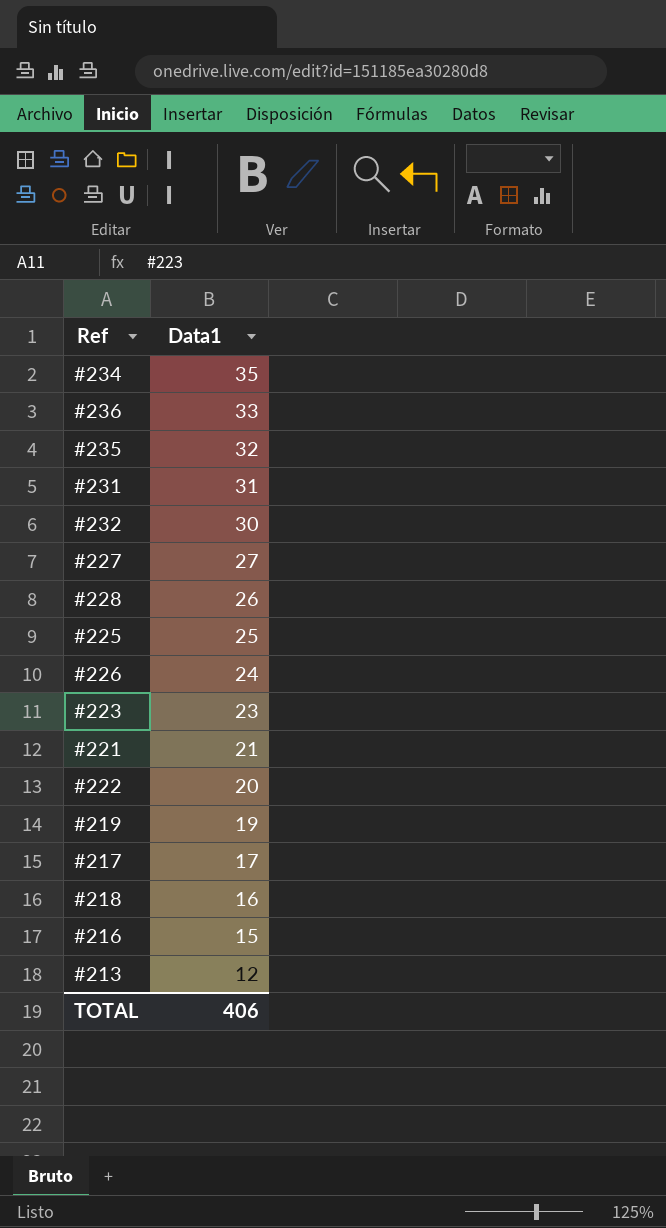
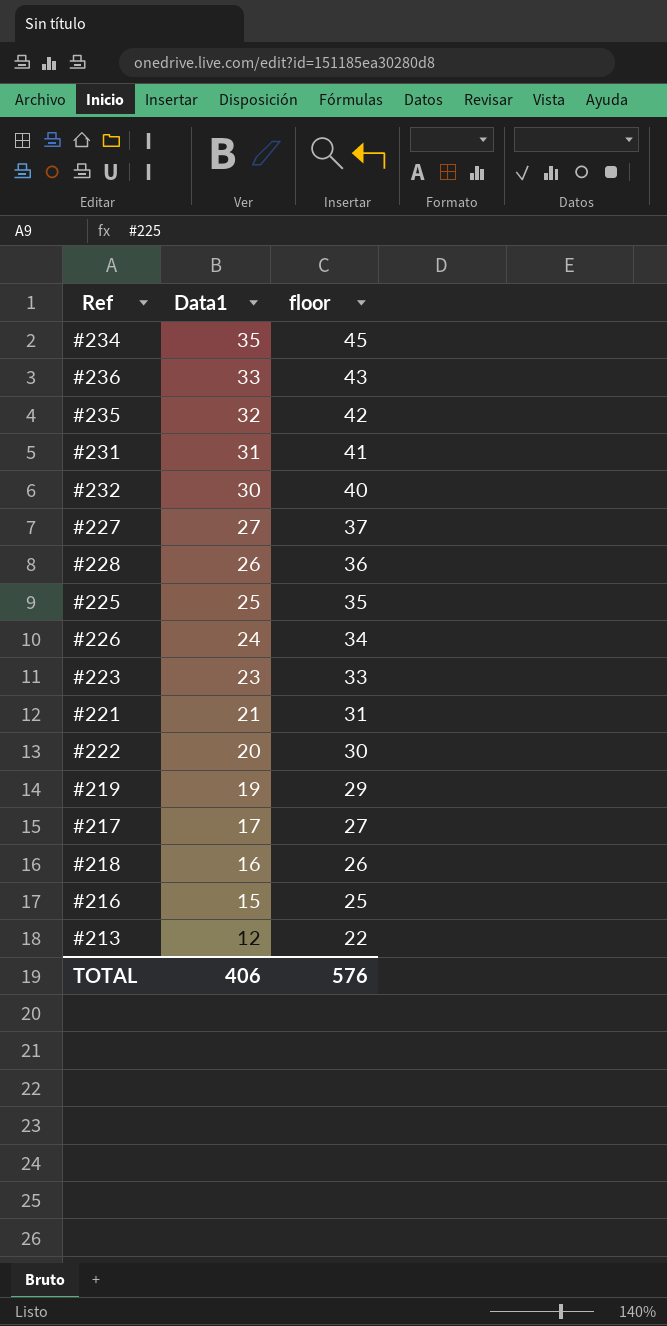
column floor | formula: none -> [Data1] + 10

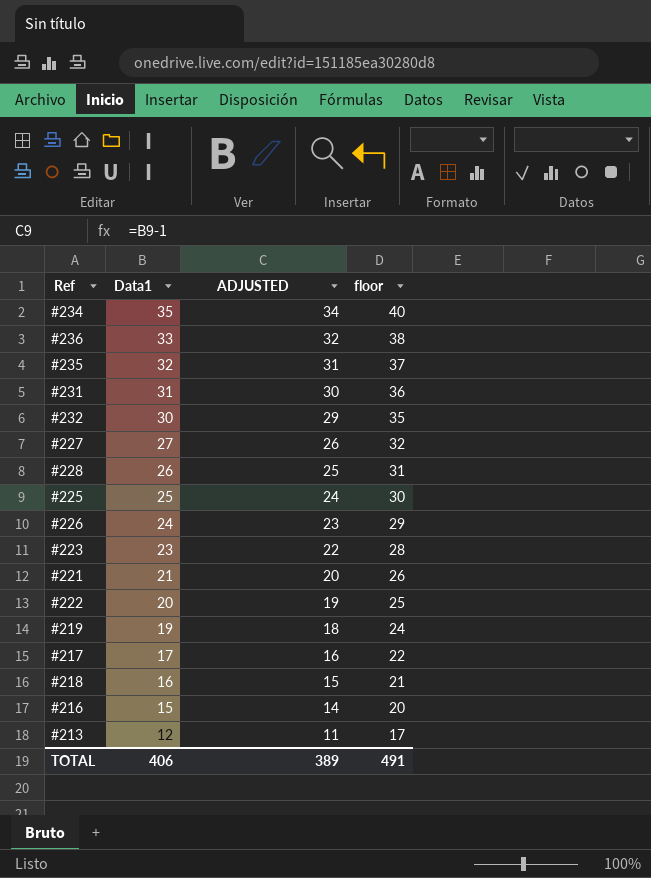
column ADJUSTED | formula: none -> [Data1] - 1
column floor | formula: [Data1] + 10 -> [Data1] + 5
TOTAL | floor: 576 -> 491

